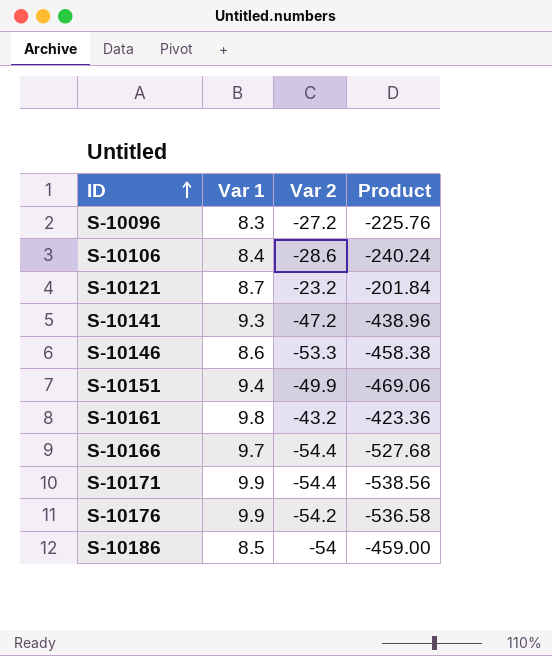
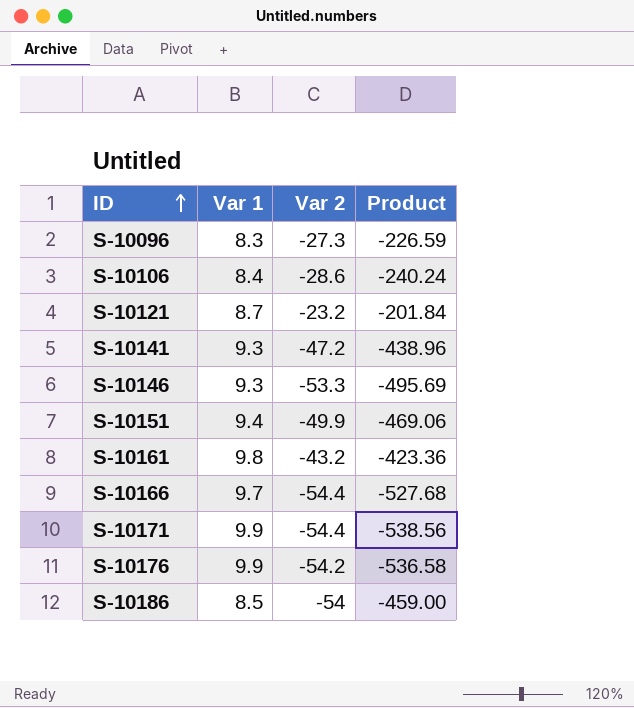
S-10096 | Var 2: -27.2 -> -27.3
S-10096 | Product: -225.76 -> -226.59
S-10146 | Var 1: 8.6 -> 9.3
S-10146 | Product: -458.38 -> -495.69

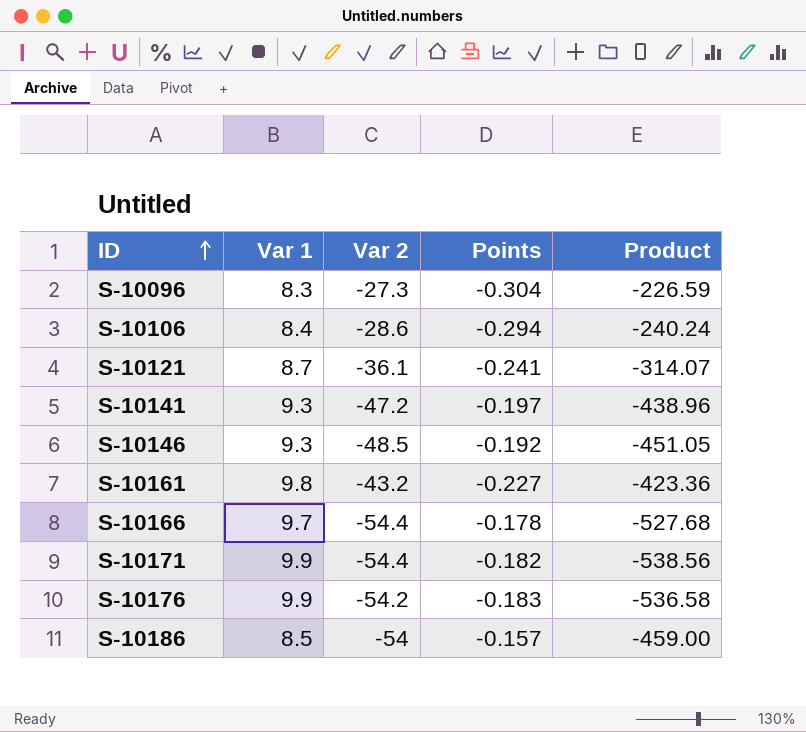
column Points | formula: none -> [Var 1] / [Var 2]
row S-10151: 9.4 | -49.9 | -469.06 -> none
S-10121 | Var 2: -23.2 -> -36.1
S-10121 | Product: -201.84 -> -314.07
S-10146 | Var 2: -53.3 -> -48.5
S-10146 | Product: -495.69 -> -451.05

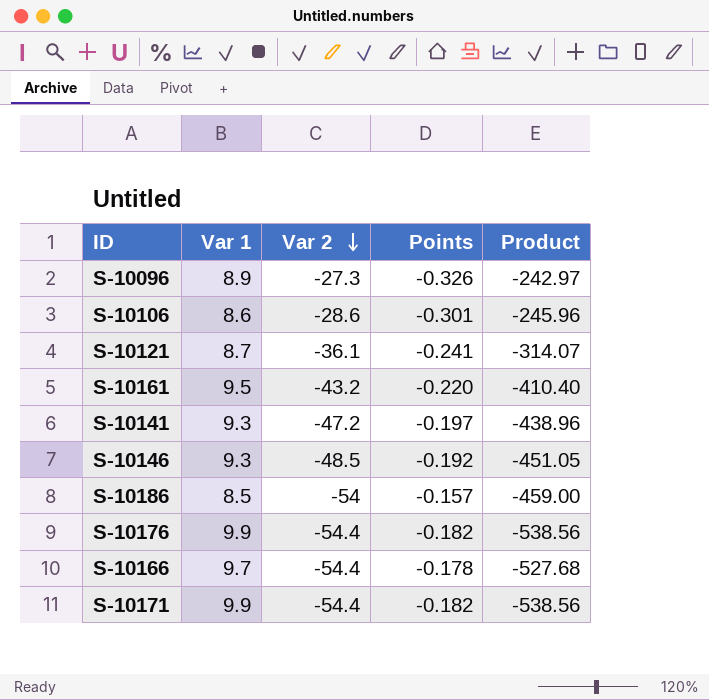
row order: ID ascending -> Var 2 descending
S-10096 | Var 1: 8.3 -> 8.9
S-10096 | Points: -0.304 -> -0.326
S-10096 | Product: -226.59 -> -242.97
S-10106 | Var 1: 8.4 -> 8.6
S-10106 | Points: -0.294 -> -0.301
S-10106 | Product: -240.24 -> -245.96
S-10161 | Var 1: 9.8 -> 9.5
S-10161 | Points: -0.227 -> -0.220
S-10161 | Product: -423.36 -> -410.40
S-10176 | Var 2: -54.2 -> -54.4
S-10176 | Points: -0.183 -> -0.182
S-10176 | Product: -536.58 -> -538.56

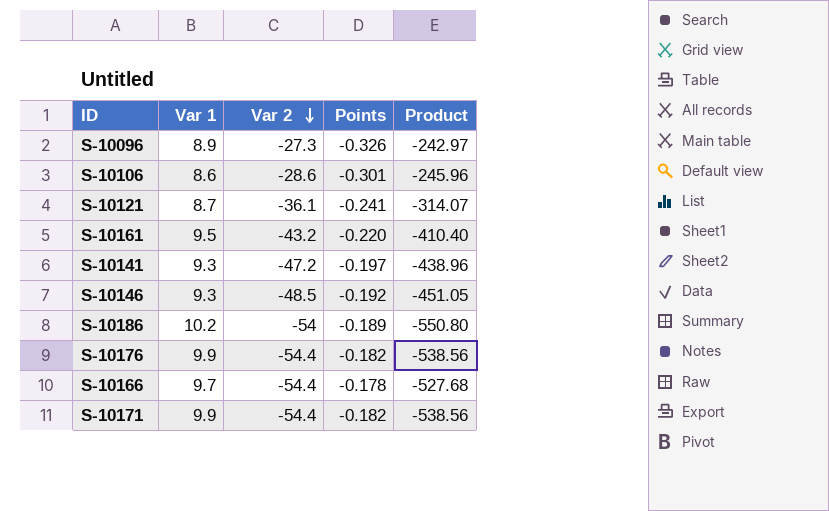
S-10186 | Var 1: 8.5 -> 10.2
S-10186 | Points: -0.157 -> -0.189
S-10186 | Product: -459.00 -> -550.80

